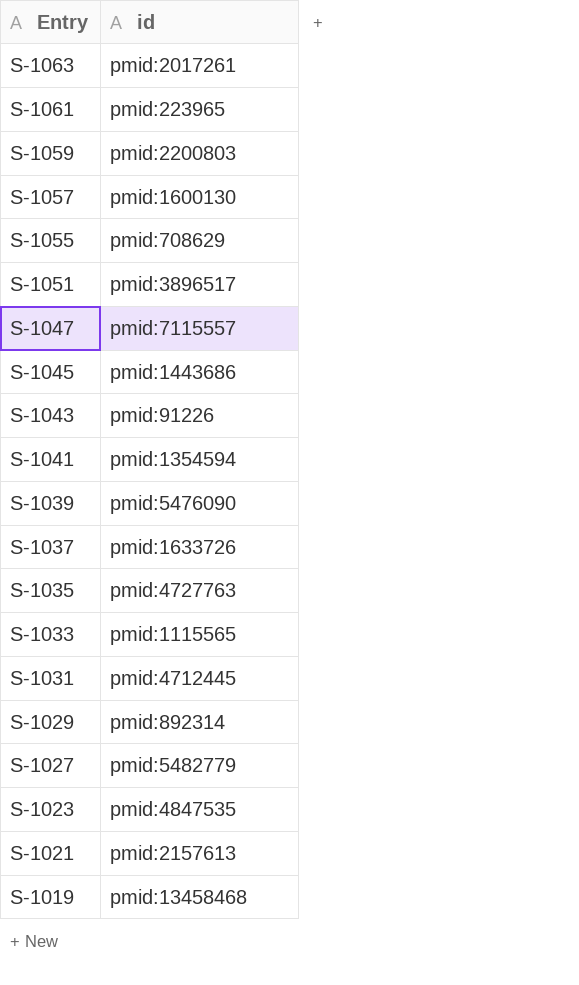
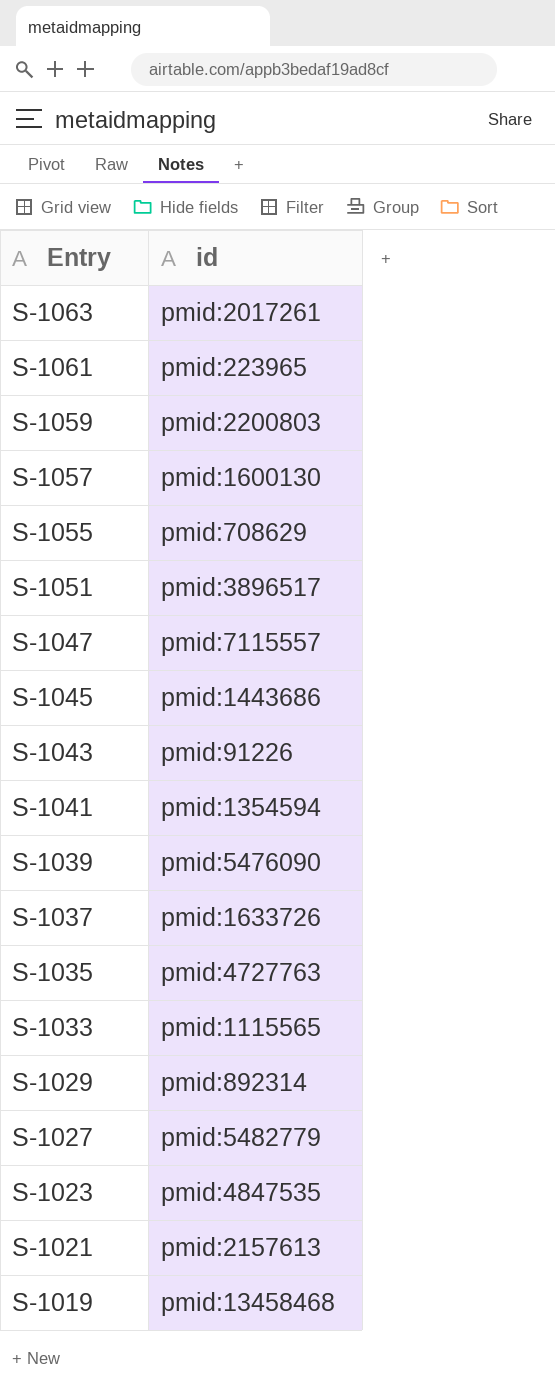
row S-1031: pmid:4712445 -> none

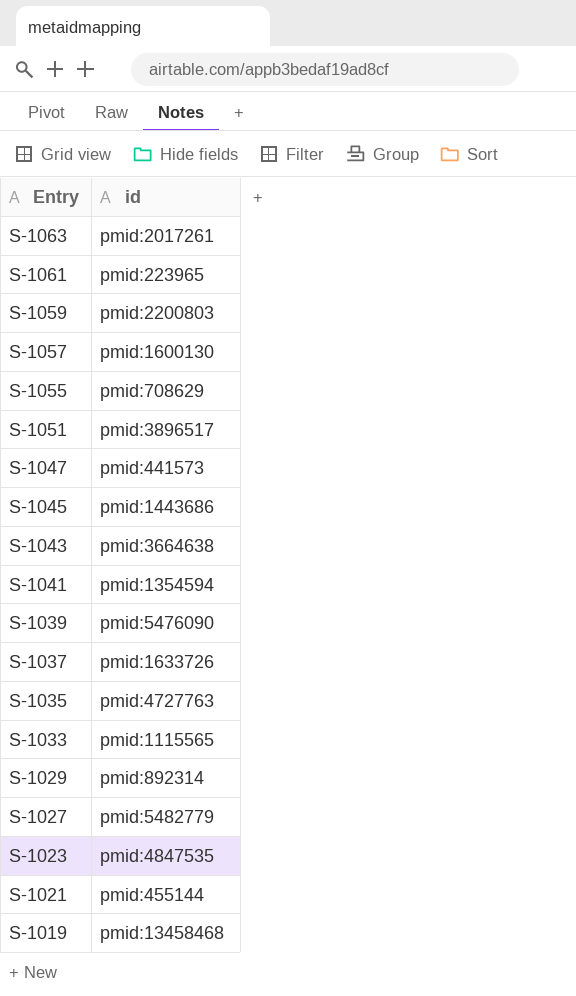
S-1047 | id: pmid:7115557 -> pmid:441573
S-1043 | id: pmid:91226 -> pmid:3664638
S-1021 | id: pmid:2157613 -> pmid:455144

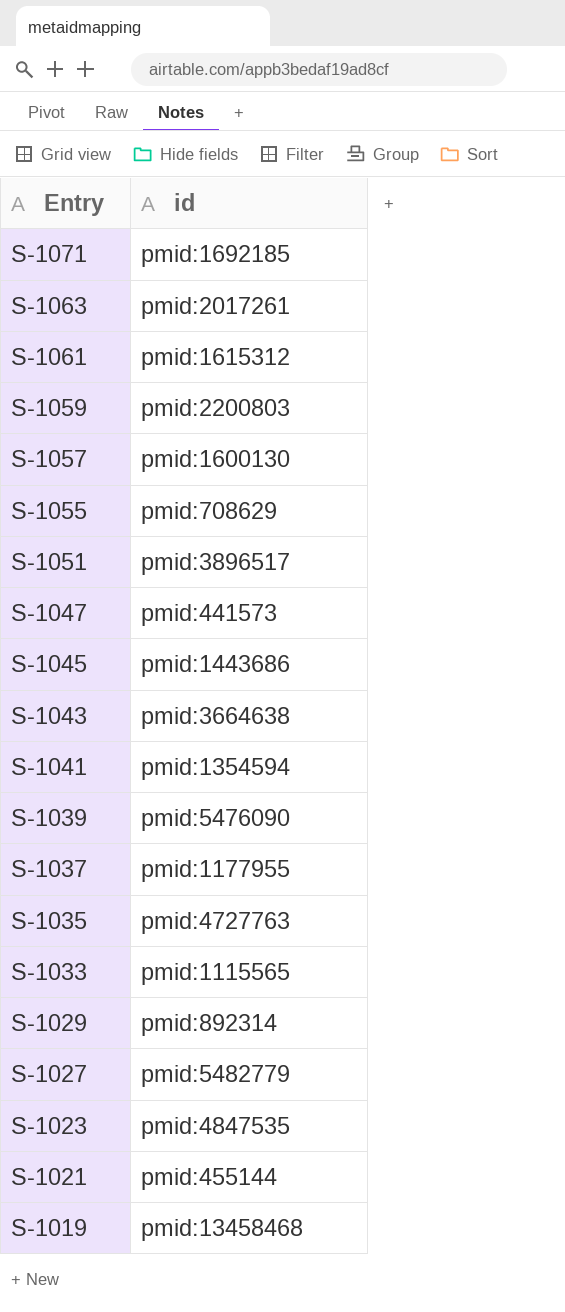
row S-1071: none -> pmid:1692185
S-1061 | id: pmid:223965 -> pmid:1615312
S-1037 | id: pmid:1633726 -> pmid:1177955

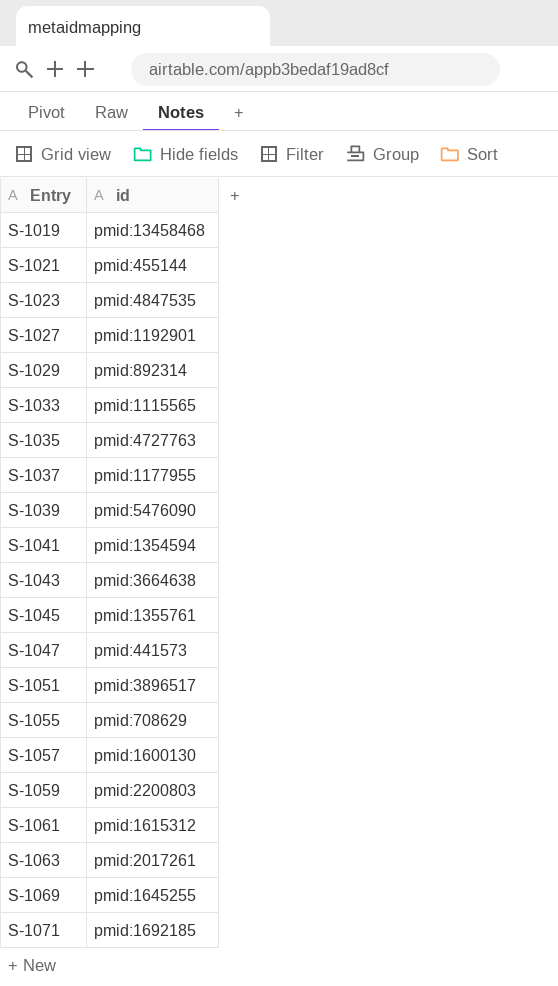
row order: Entry descending -> Entry ascending
S-1027 | id: pmid:5482779 -> pmid:1192901
S-1045 | id: pmid:1443686 -> pmid:1355761
row S-1069: none -> pmid:1645255

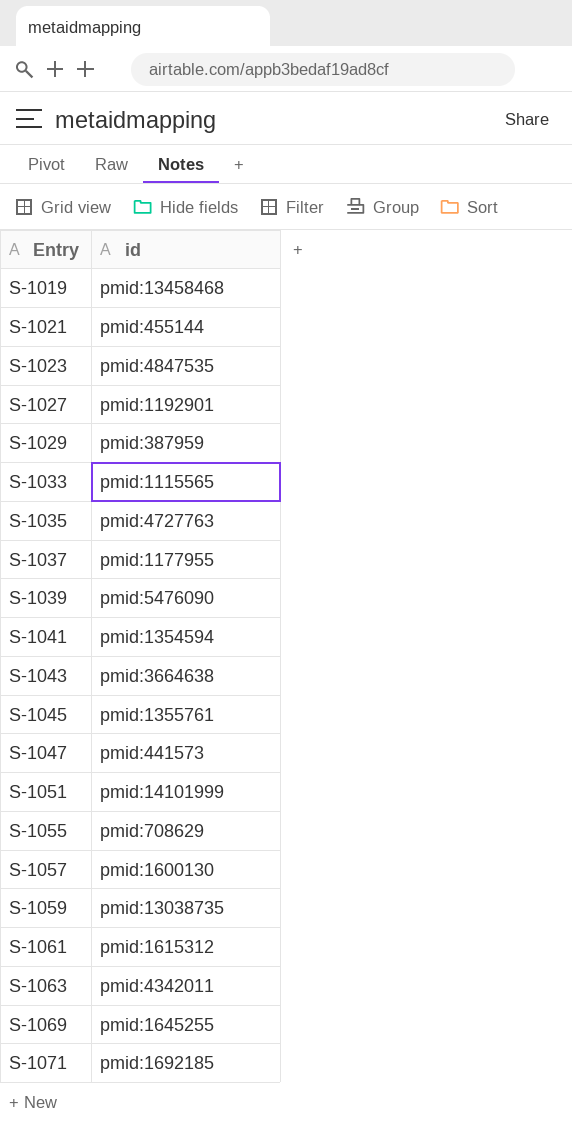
S-1029 | id: pmid:892314 -> pmid:387959
S-1051 | id: pmid:3896517 -> pmid:14101999
S-1059 | id: pmid:2200803 -> pmid:13038735
S-1063 | id: pmid:2017261 -> pmid:4342011

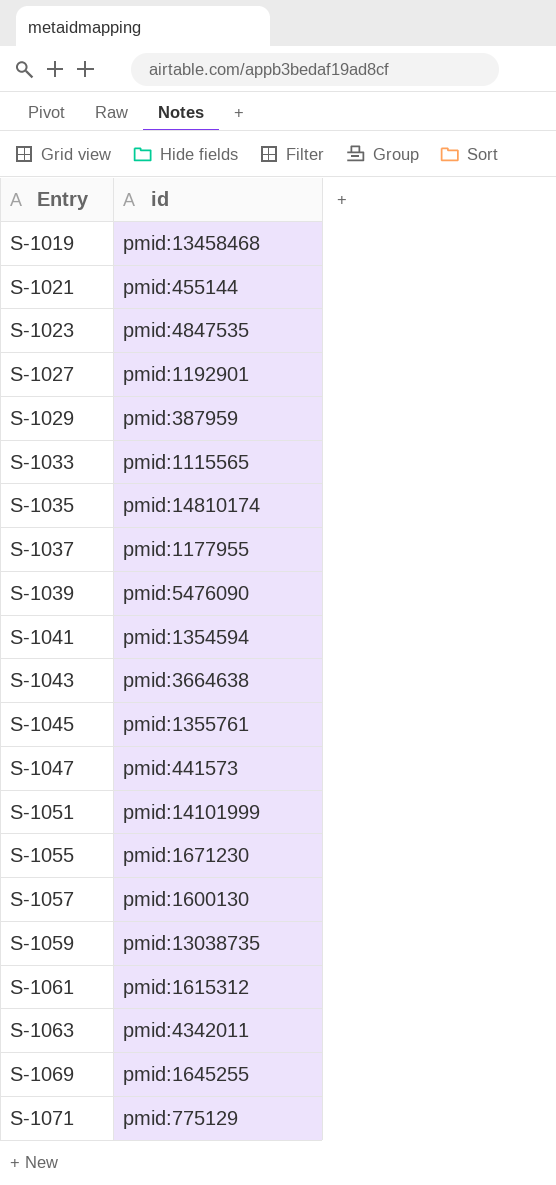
S-1035 | id: pmid:4727763 -> pmid:14810174
S-1055 | id: pmid:708629 -> pmid:1671230
S-1071 | id: pmid:1692185 -> pmid:775129

